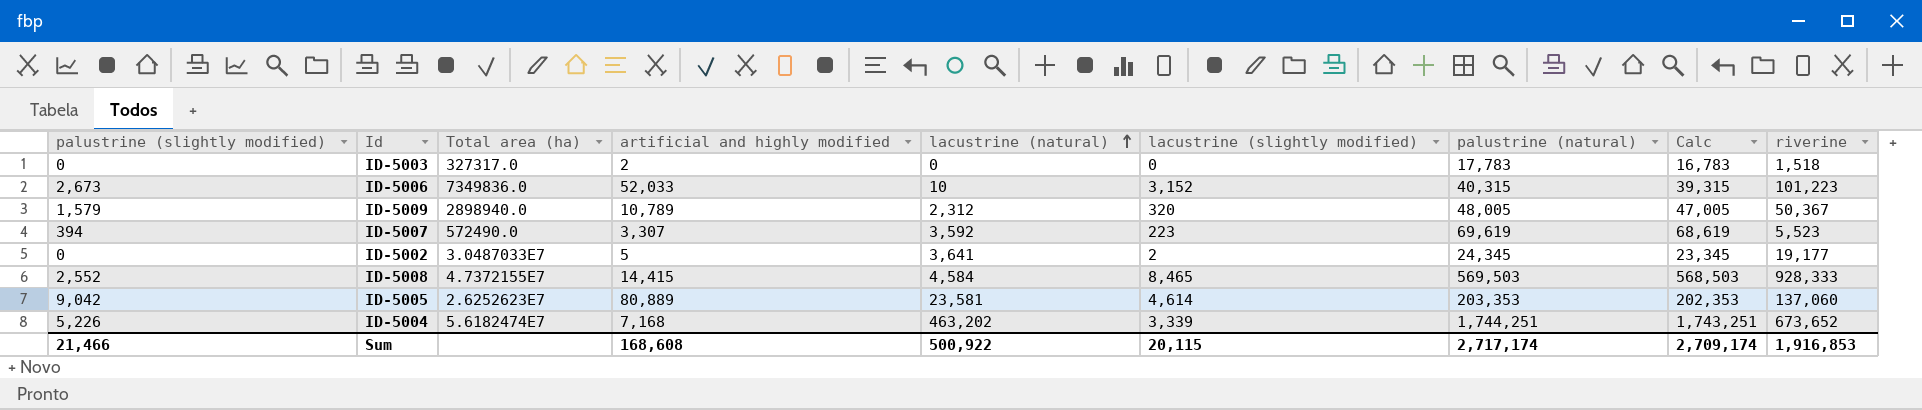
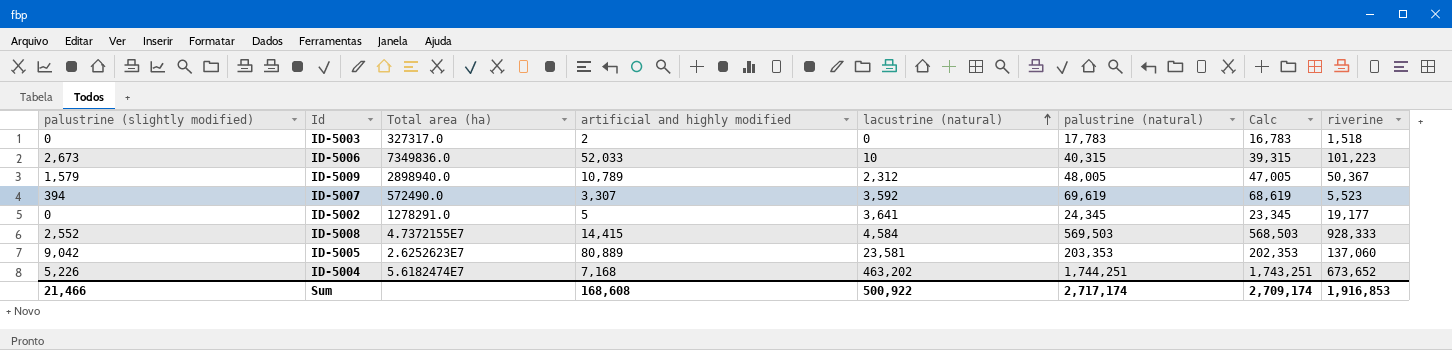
column lacustrine (slightly modified) | position: 6 -> none
ID-5002 | Total area (ha): 3.0487033E7 -> 1278291.0

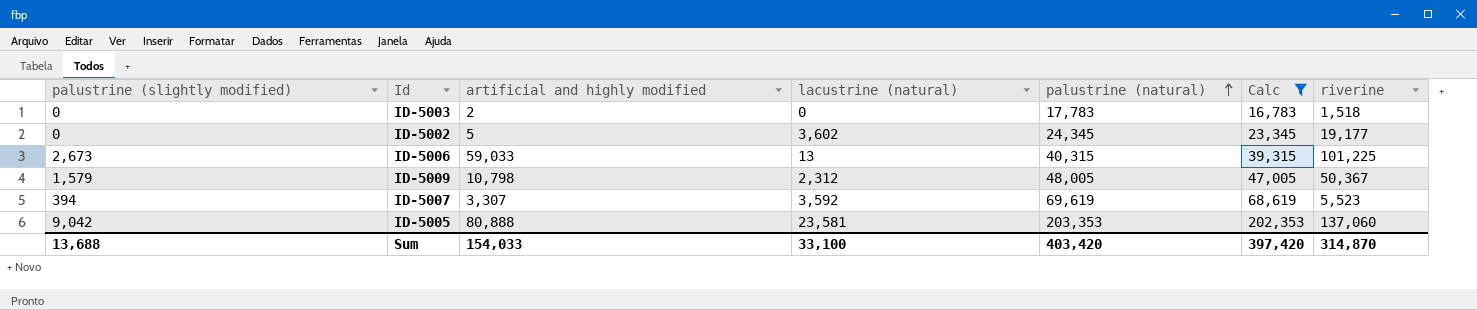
filter: none -> Calc <= 202,353
row order: lacustrine (natural) ascending -> palustrine (natural) ascending
column Total area (ha) | position: 3 -> none
ID-5002 | lacustrine (natural): 3,641 -> 3,602
ID-5006 | artificial and highly modified: 52,033 -> 59,033
ID-5006 | lacustrine (natural): 10 -> 13
ID-5006 | riverine: 101,223 -> 101,225
ID-5009 | artificial and highly modified: 10,789 -> 10,798
ID-5005 | artificial and highly modified: 80,889 -> 80,888
Sum | palustrine (slightly modified): 21,466 -> 13,688
Sum | artificial and highly modified: 168,608 -> 154,033
Sum | lacustrine (natural): 500,922 -> 33,100
Sum | palustrine (natural): 2,717,174 -> 403,420
Sum | Calc: 2,709,174 -> 397,420
Sum | riverine: 1,916,853 -> 314,870

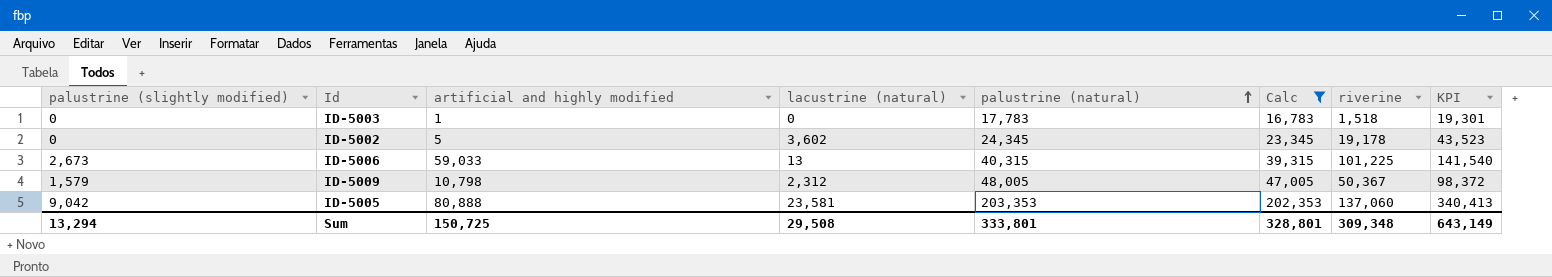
column KPI | formula: none -> [palustrine (natural)] + [riverine]
row ID-5007: 394 | 3,307 | 3,592 | 69,619 | 68,619 | 5,523 -> none
ID-5003 | artificial and highly modified: 2 -> 1
ID-5002 | riverine: 19,177 -> 19,178
Sum | palustrine (slightly modified): 13,688 -> 13,294
Sum | artificial and highly modified: 154,033 -> 150,725
Sum | lacustrine (natural): 33,100 -> 29,508
Sum | palustrine (natural): 403,420 -> 333,801
Sum | Calc: 397,420 -> 328,801
Sum | riverine: 314,870 -> 309,348

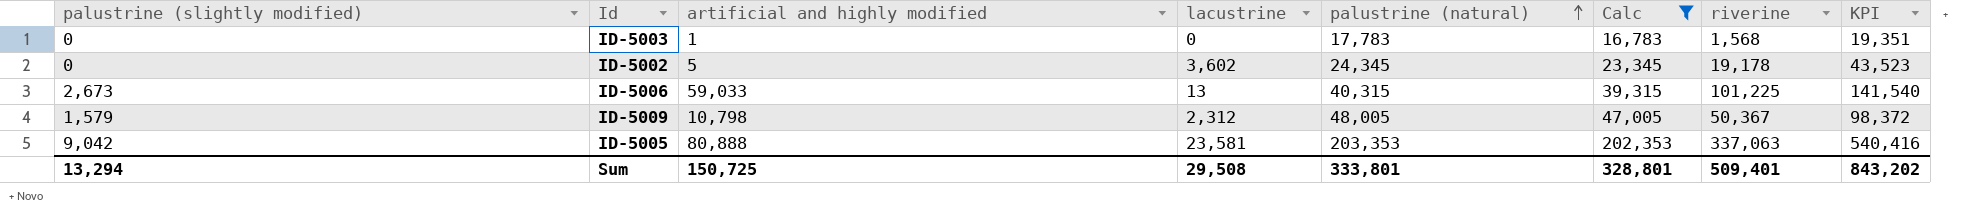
column name: lacustrine (natural) -> lacustrine
ID-5003 | riverine: 1,518 -> 1,568
ID-5003 | KPI: 19,301 -> 19,351
ID-5005 | riverine: 137,060 -> 337,063
ID-5005 | KPI: 340,413 -> 540,416
Sum | riverine: 309,348 -> 509,401
Sum | KPI: 643,149 -> 843,202

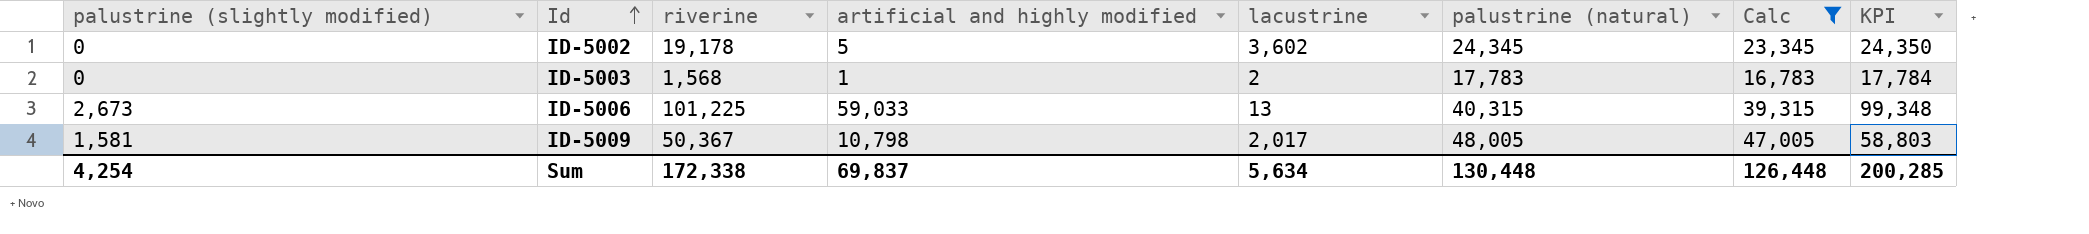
row order: palustrine (natural) ascending -> Id ascending
column riverine | position: 7 -> 3
column KPI | formula: [palustrine (natural)] + [riverine] -> [artificial and highly modified] + [palustrine (natural)]
row ID-5005: 9,042 | 80,888 | 23,581 | 203,353 | 202,353 | 337,063 | 540,416 -> none
ID-5003 | lacustrine: 0 -> 2
ID-5009 | palustrine (slightly modified): 1,579 -> 1,581
ID-5009 | lacustrine: 2,312 -> 2,017
Sum | palustrine (slightly modified): 13,294 -> 4,254
Sum | riverine: 509,401 -> 172,338
Sum | artificial and highly modified: 150,725 -> 69,837
Sum | lacustrine: 29,508 -> 5,634
Sum | palustrine (natural): 333,801 -> 130,448
Sum | Calc: 328,801 -> 126,448
Sum | KPI: 843,202 -> 200,285

